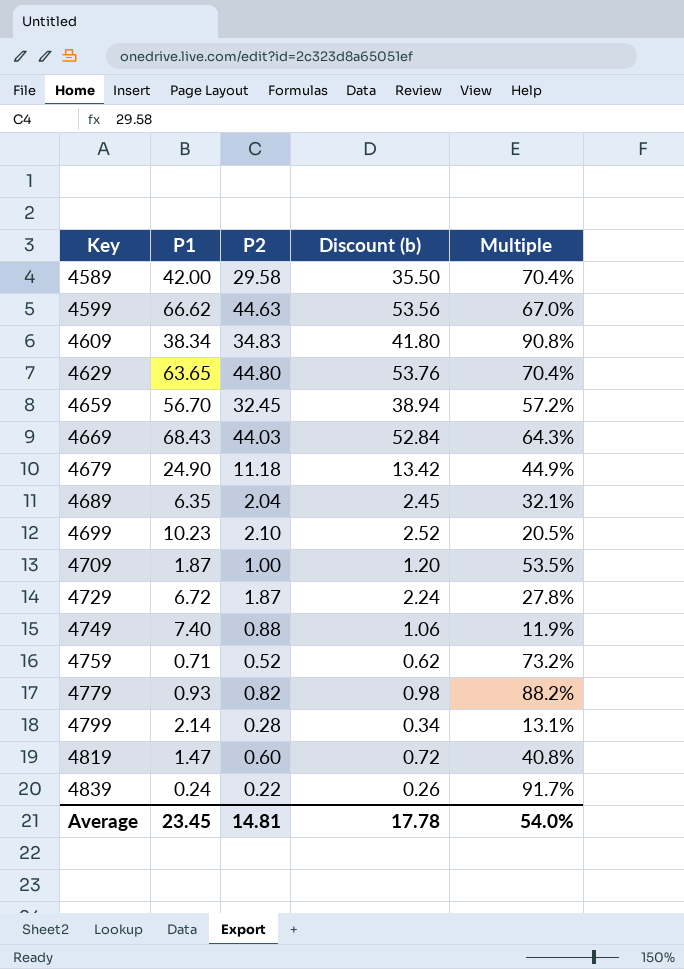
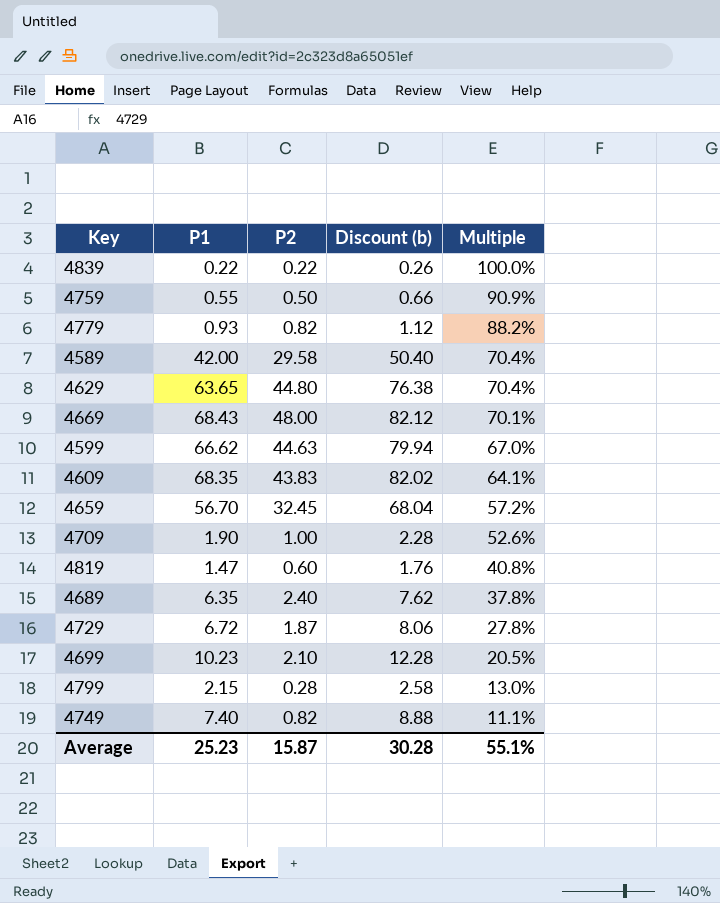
row order: Key ascending -> Multiple descending
column Discount (b) | formula: [P2] * 1.2 -> [P1] * 1.2
row 4679: 24.90 | 11.18 | 13.42 | 44.9% -> none
4839 | P1: 0.24 -> 0.22
4839 | Multiple: 91.7% -> 100.0%
4759 | P1: 0.71 -> 0.55
4759 | P2: 0.52 -> 0.50
4759 | Multiple: 73.2% -> 90.9%
4669 | P2: 44.03 -> 48.00
4669 | Multiple: 64.3% -> 70.1%
4609 | P1: 38.34 -> 68.35
4609 | P2: 34.83 -> 43.83
4609 | Multiple: 90.8% -> 64.1%
4709 | P1: 1.87 -> 1.90
4709 | Multiple: 53.5% -> 52.6%
4689 | P2: 2.04 -> 2.40
4689 | Multiple: 32.1% -> 37.8%
4799 | P1: 2.14 -> 2.15
4799 | Multiple: 13.1% -> 13.0%
4749 | P2: 0.88 -> 0.82
4749 | Multiple: 11.9% -> 11.1%
Average | P1: 23.45 -> 25.23
Average | P2: 14.81 -> 15.87
Average | Discount (b): 17.78 -> 30.28
Average | Multiple: 54.0% -> 55.1%

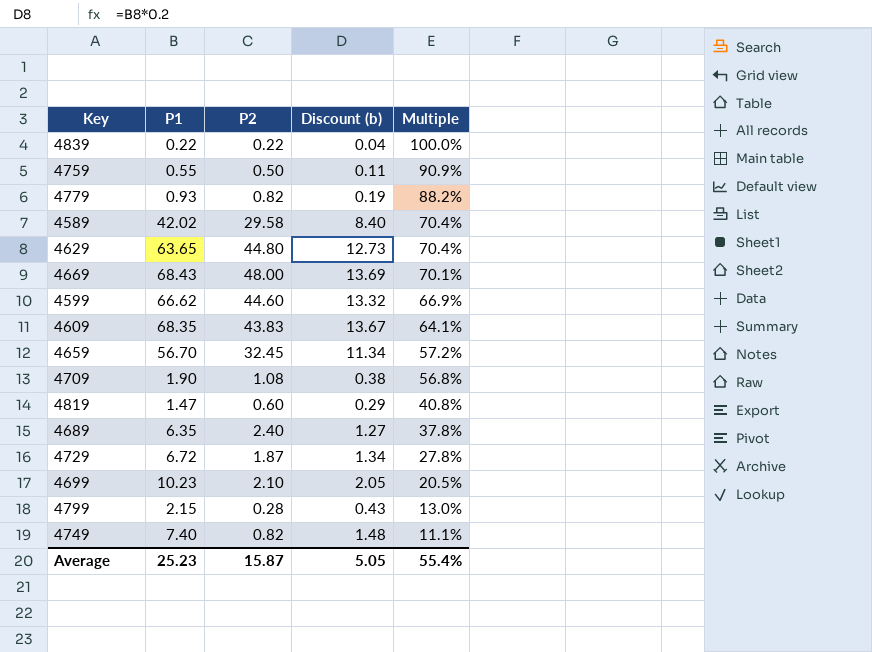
column Discount (b) | formula: [P1] * 1.2 -> [P1] * 0.2
4589 | P1: 42.00 -> 42.02
4599 | P2: 44.63 -> 44.60
4599 | Multiple: 67.0% -> 66.9%
4709 | P2: 1.00 -> 1.08
4709 | Multiple: 52.6% -> 56.8%
Average | Discount (b): 30.28 -> 5.05
Average | Multiple: 55.1% -> 55.4%

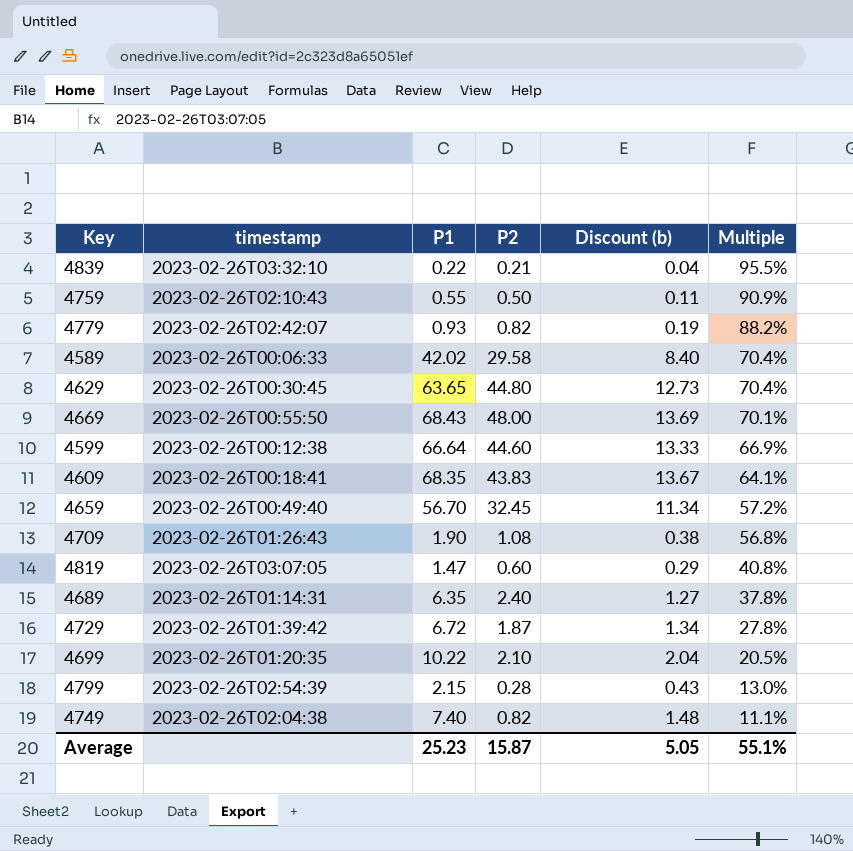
column timestamp | position: none -> 2
4839 | P2: 0.22 -> 0.21
4839 | Multiple: 100.0% -> 95.5%
4599 | P1: 66.62 -> 66.64
4599 | Discount (b): 13.32 -> 13.33
4699 | P1: 10.23 -> 10.22
4699 | Discount (b): 2.05 -> 2.04
Average | Multiple: 55.4% -> 55.1%

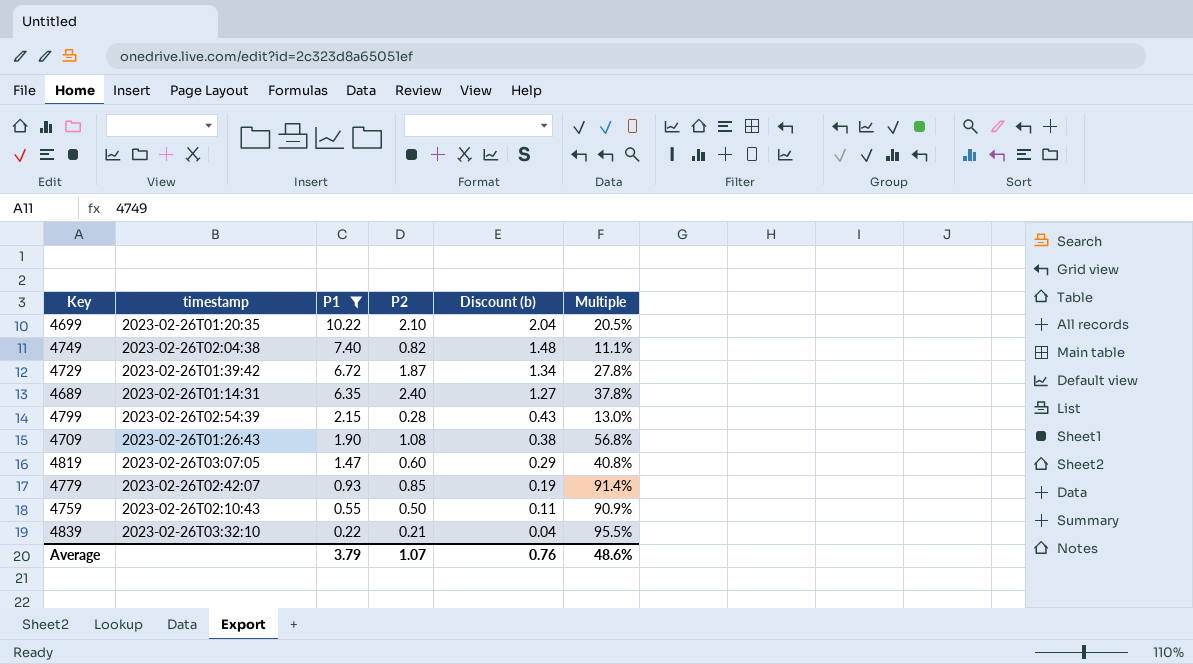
filter: none -> P1 <= 10.22
row order: Multiple descending -> P1 descending
4779 | P2: 0.82 -> 0.85
4779 | Multiple: 88.2% -> 91.4%
Average | P1: 25.23 -> 3.79
Average | P2: 15.87 -> 1.07
Average | Discount (b): 5.05 -> 0.76
Average | Multiple: 55.1% -> 48.6%

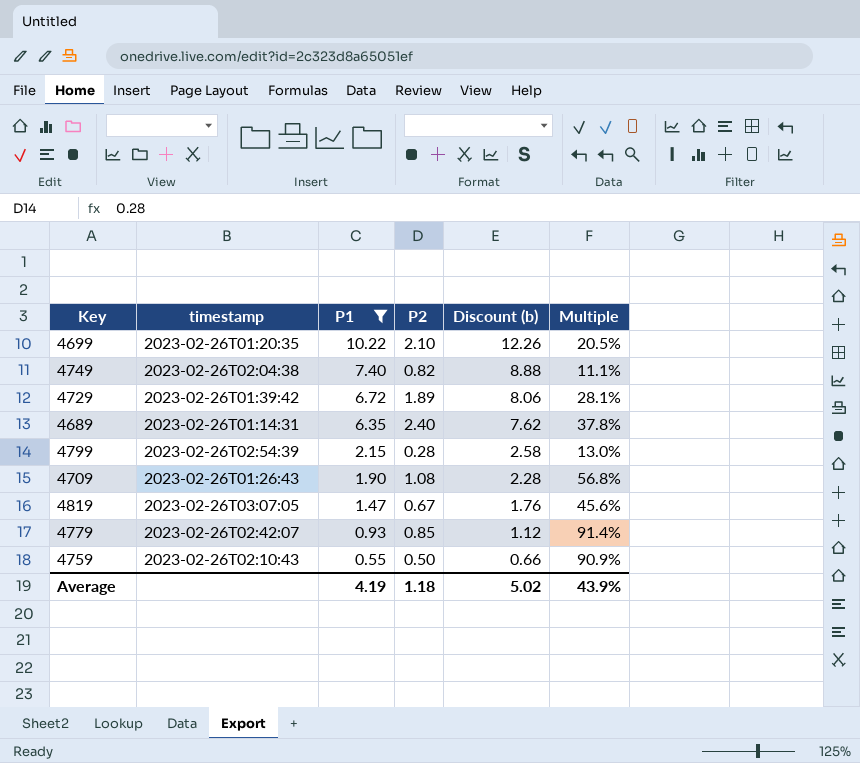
column Discount (b) | formula: [P1] * 0.2 -> [P1] * 1.2
row 4839: 2023-02-26T03:32:10 | 0.22 | 0.21 | 0.04 | 95.5% -> none
4729 | P2: 1.87 -> 1.89
4729 | Multiple: 27.8% -> 28.1%
4819 | P2: 0.60 -> 0.67
4819 | Multiple: 40.8% -> 45.6%
Average | P1: 3.79 -> 4.19
Average | P2: 1.07 -> 1.18
Average | Discount (b): 0.76 -> 5.02
Average | Multiple: 48.6% -> 43.9%

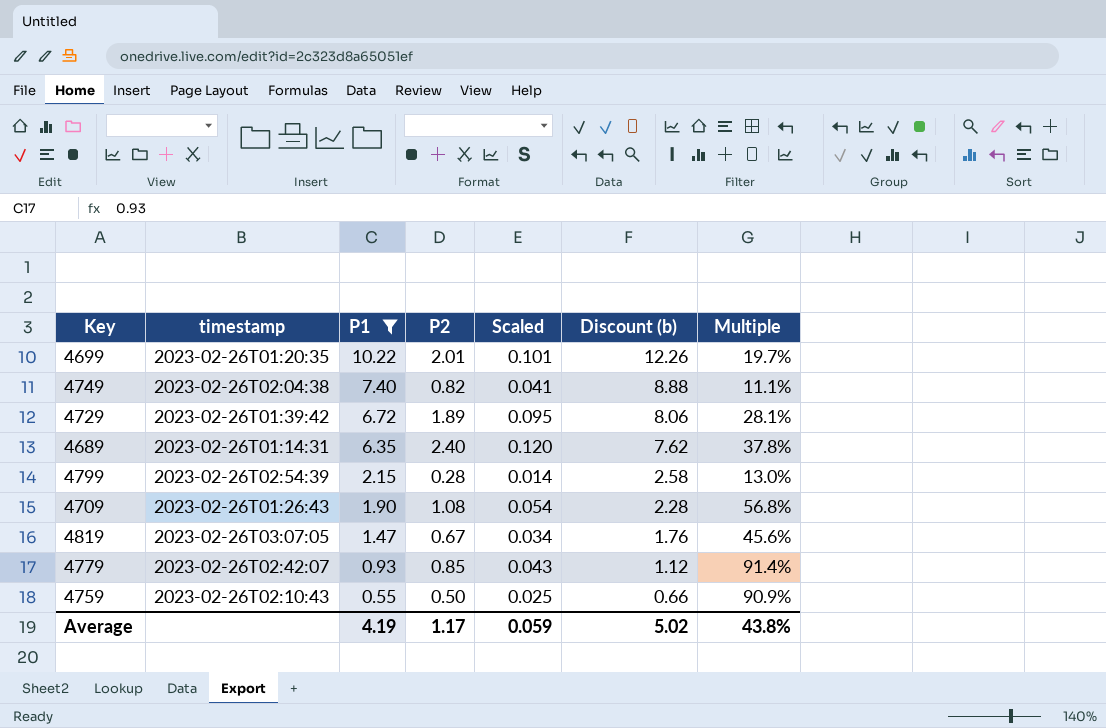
column Scaled | formula: none -> [P2] * 0.05
4699 | P2: 2.10 -> 2.01
4699 | Multiple: 20.5% -> 19.7%
Average | P2: 1.18 -> 1.17
Average | Multiple: 43.9% -> 43.8%

